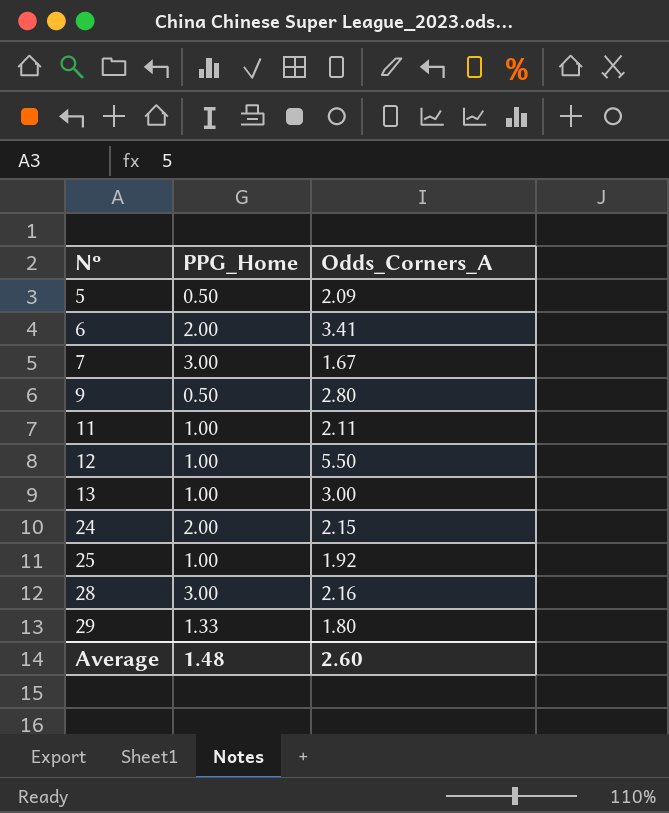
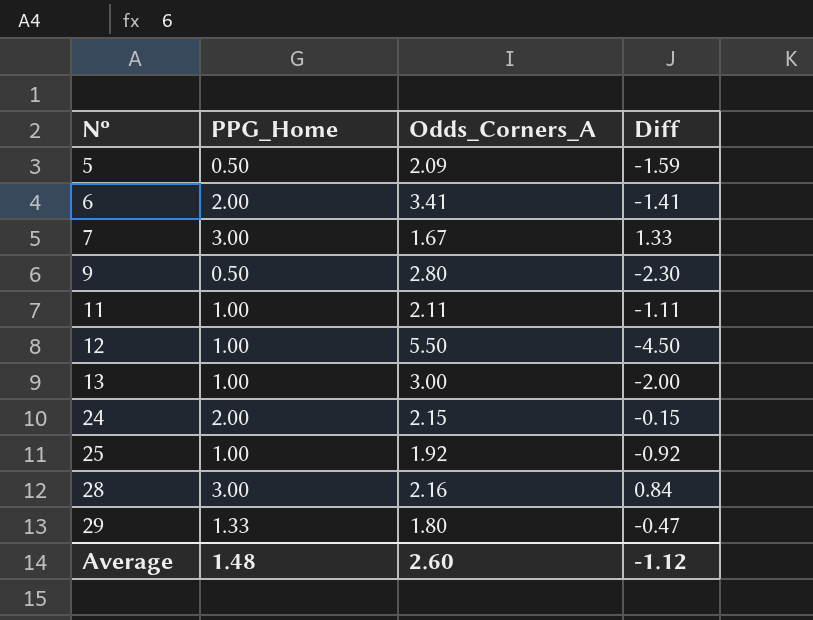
column Diff | formula: none -> [PPG_Home] - [Odds_Corners_A]

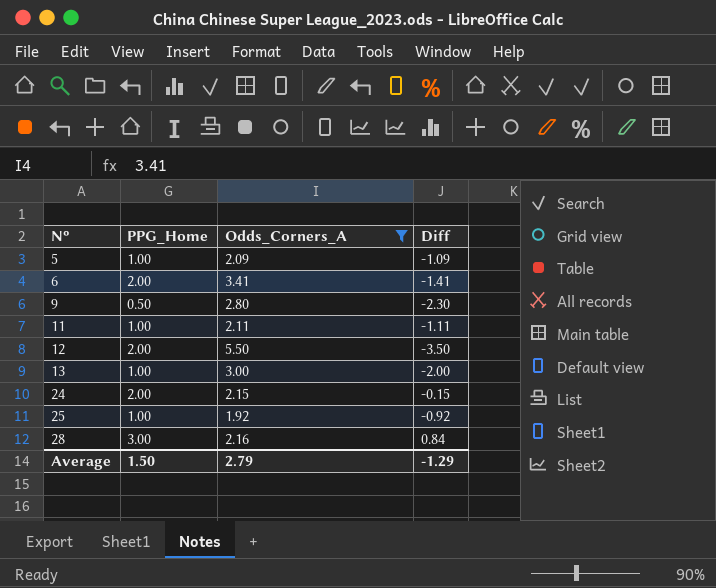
filter: none -> Odds_Corners_A >= 1.92
5 | PPG_Home: 0.50 -> 1.00
5 | Diff: -1.59 -> -1.09
12 | PPG_Home: 1.00 -> 2.00
12 | Diff: -4.50 -> -3.50
Average | PPG_Home: 1.48 -> 1.50
Average | Odds_Corners_A: 2.60 -> 2.79
Average | Diff: -1.12 -> -1.29

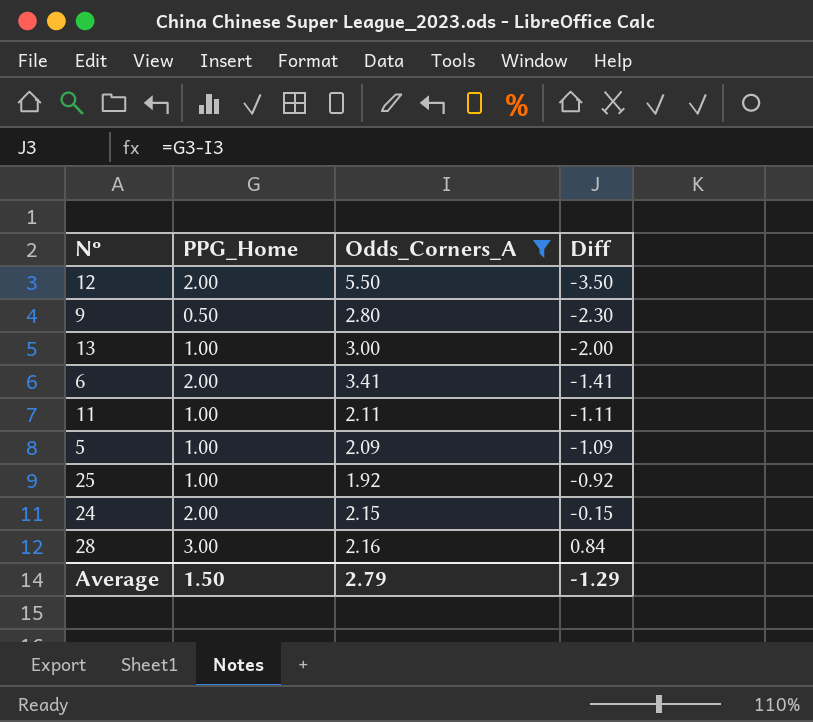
row order: Nº ascending -> Diff ascending

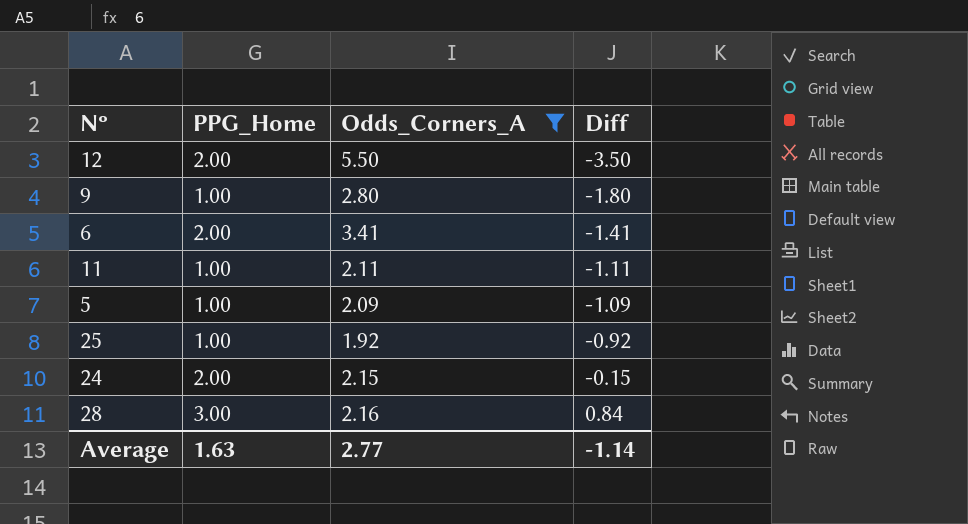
row 13: 1.00 | 3.00 | -2.00 -> none
9 | PPG_Home: 0.50 -> 1.00
9 | Diff: -2.30 -> -1.80
Average | PPG_Home: 1.50 -> 1.63
Average | Odds_Corners_A: 2.79 -> 2.77
Average | Diff: -1.29 -> -1.14

